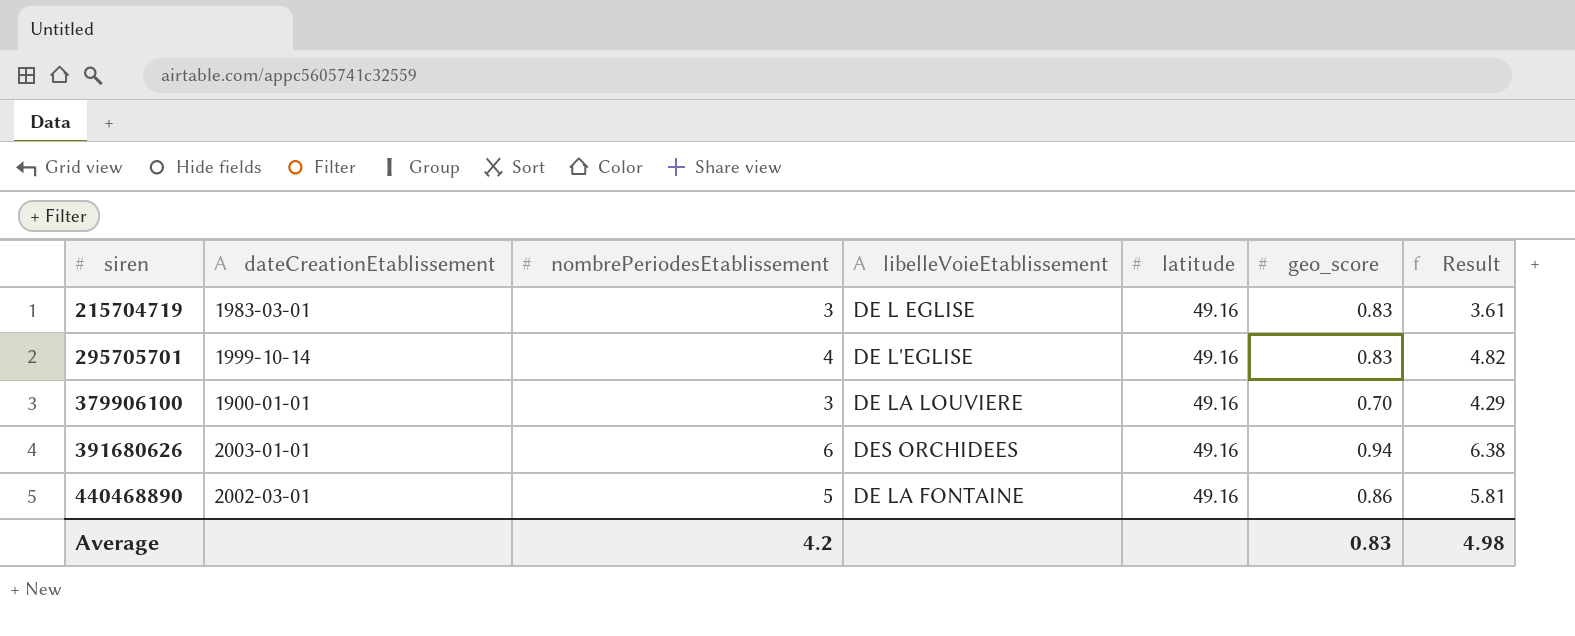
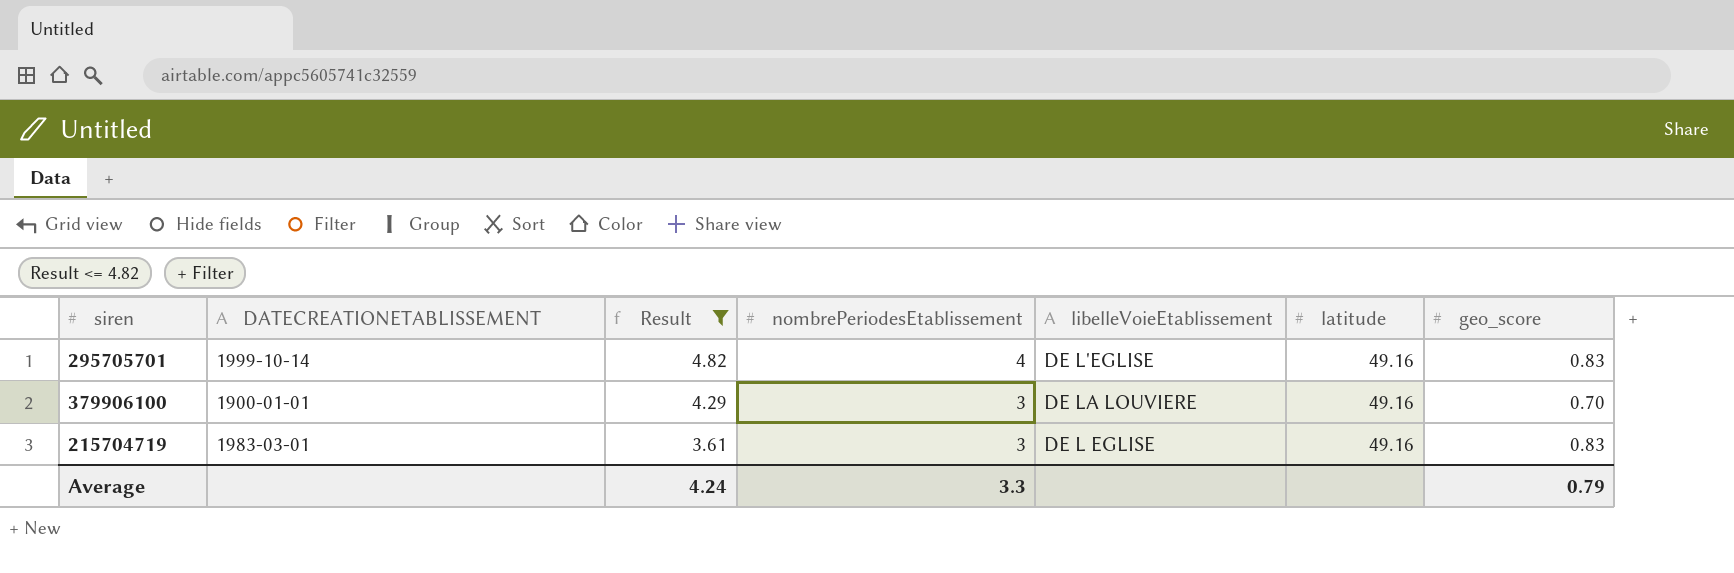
filter: none -> Result <= 4.82
row order: siren ascending -> Result descending
column name: dateCreationEtablissement -> DATECREATIONETABLISSEMENT
column Result | position: 7 -> 3
Average | Result: 4.98 -> 4.24
Average | nombrePeriodesEtablissement: 4.2 -> 3.3
Average | geo_score: 0.83 -> 0.79

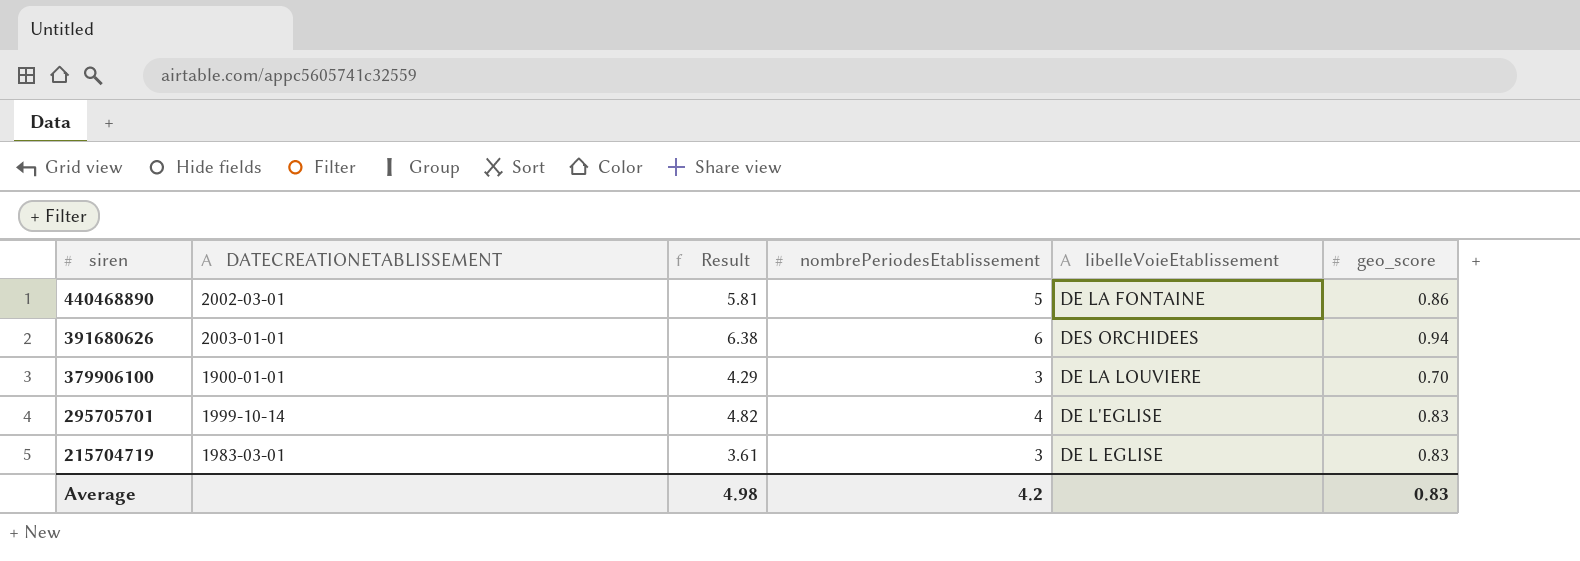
filter: Result <= 4.82 -> none
row order: Result descending -> siren descending
column latitude | position: 6 -> none
Average | Result: 4.24 -> 4.98
Average | nombrePeriodesEtablissement: 3.3 -> 4.2
Average | geo_score: 0.79 -> 0.83

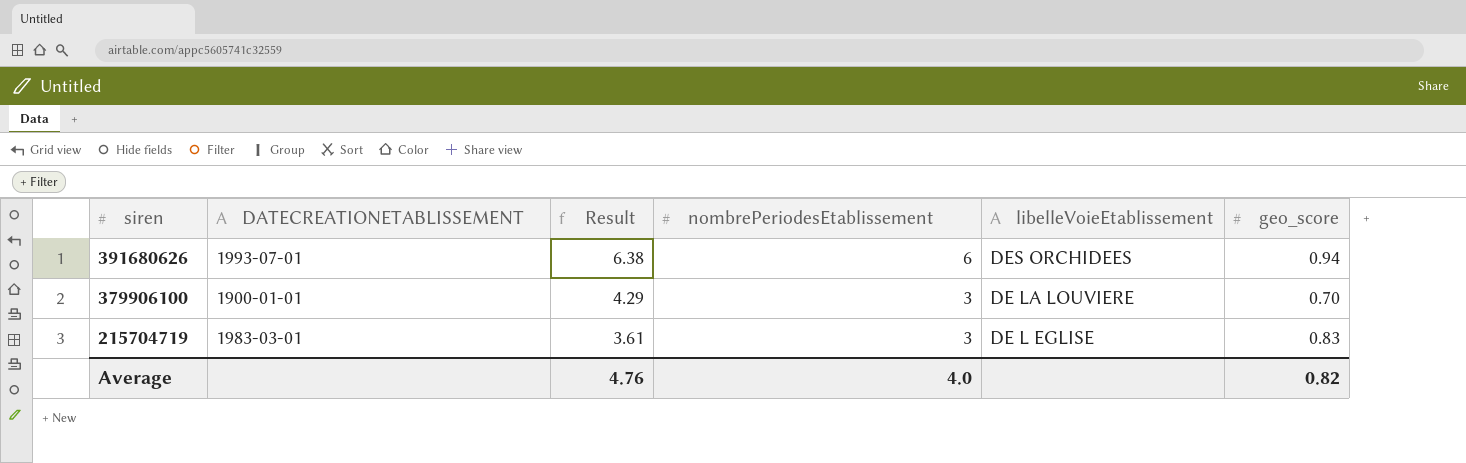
row 440468890: 2002-03-01 | 5.81 | 5 | DE LA FONTAINE | 0.86 -> none
row 295705701: 1999-10-14 | 4.82 | 4 | DE L'EGLISE | 0.83 -> none
391680626 | DATECREATIONETABLISSEMENT: 2003-01-01 -> 1993-07-01
Average | Result: 4.98 -> 4.76
Average | nombrePeriodesEtablissement: 4.2 -> 4.0
Average | geo_score: 0.83 -> 0.82

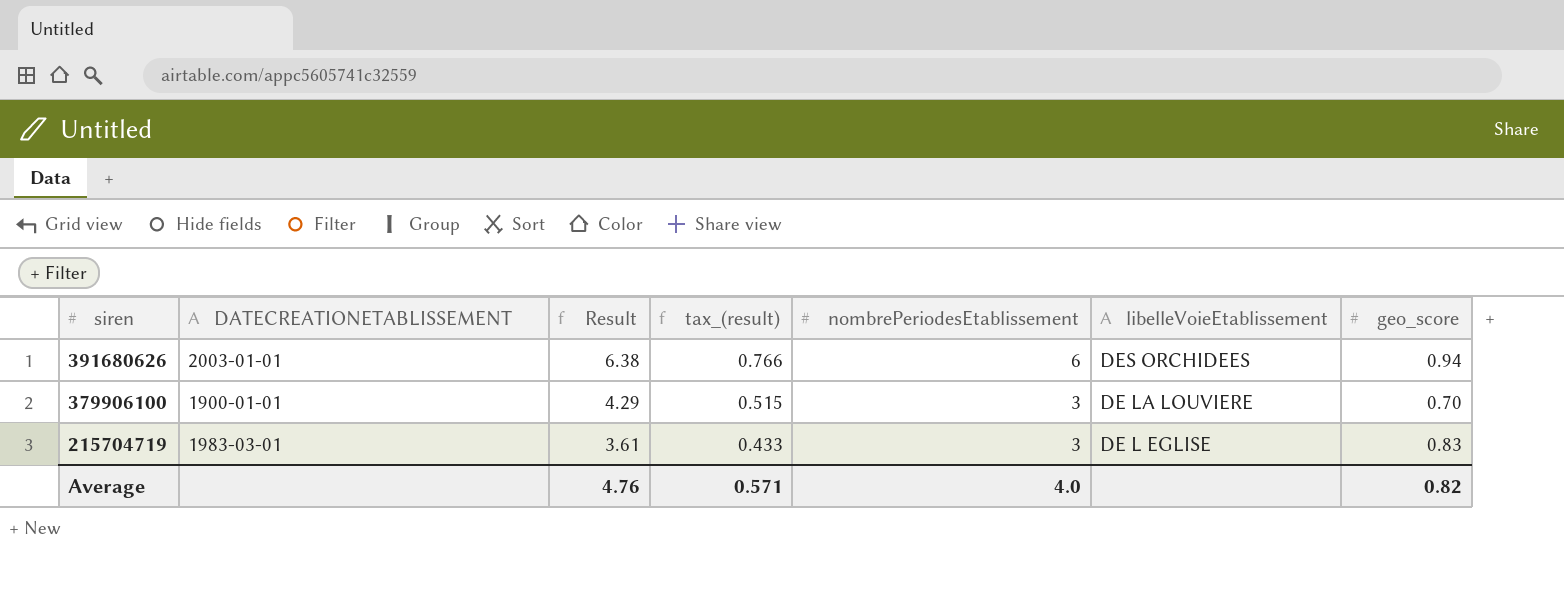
column tax_(result) | formula: none -> [Result] * 0.12
391680626 | DATECREATIONETABLISSEMENT: 1993-07-01 -> 2003-01-01

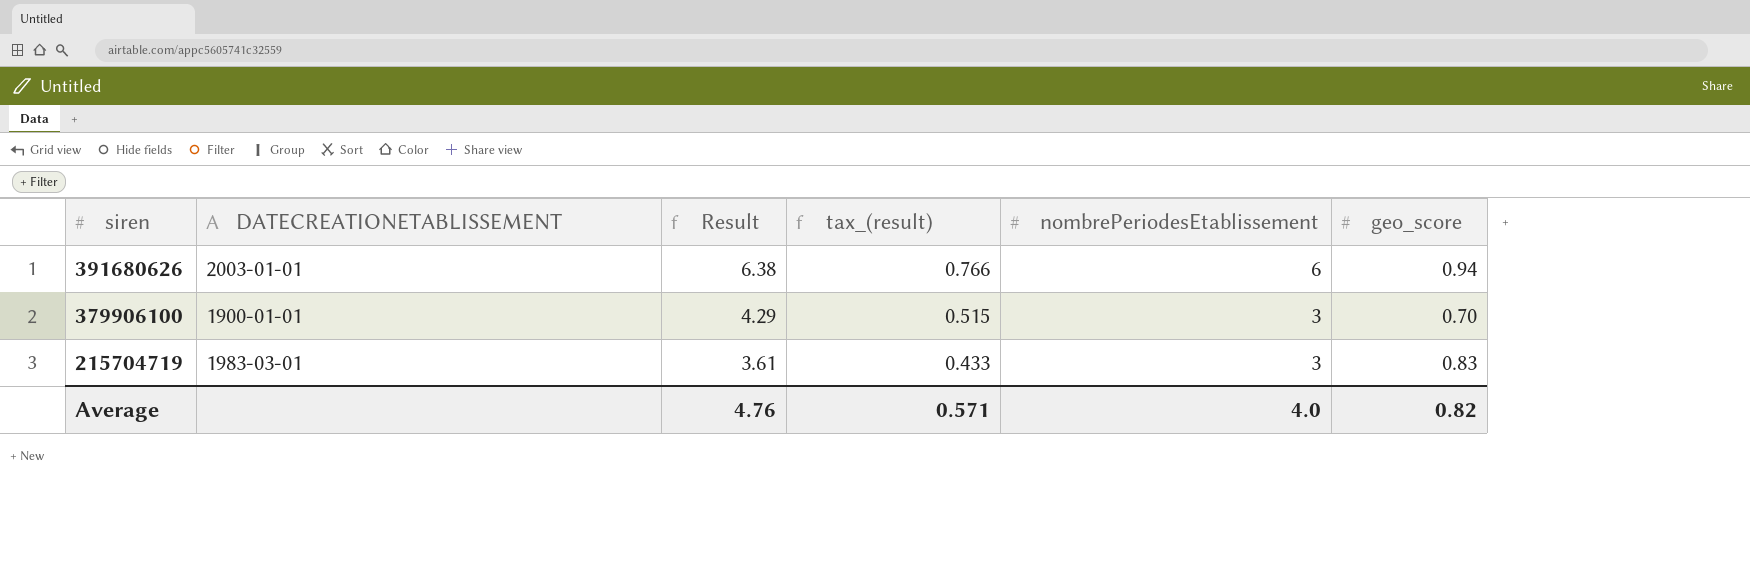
column libelleVoieEtablissement | position: 6 -> none

